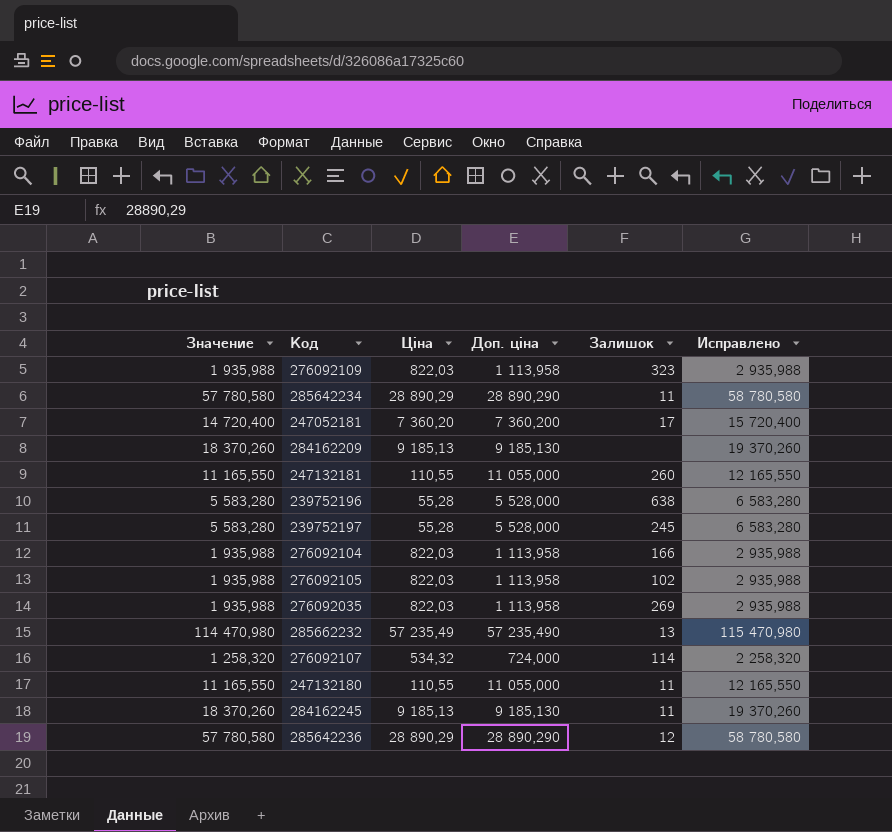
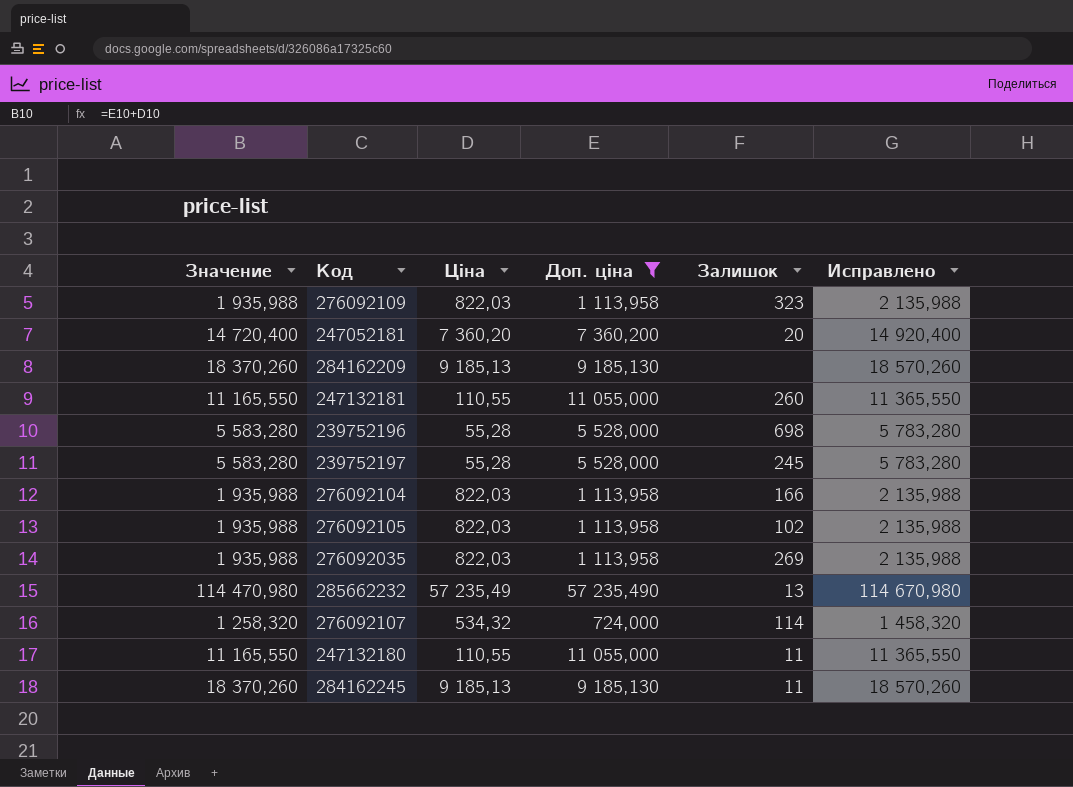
filter: none -> Доп. ціна != 28 890,290
column Исправлено | formula: [Значение] + 1000 -> [Значение] + 200
247052181 | Залишок: 17 -> 20
239752196 | Залишок: 638 -> 698

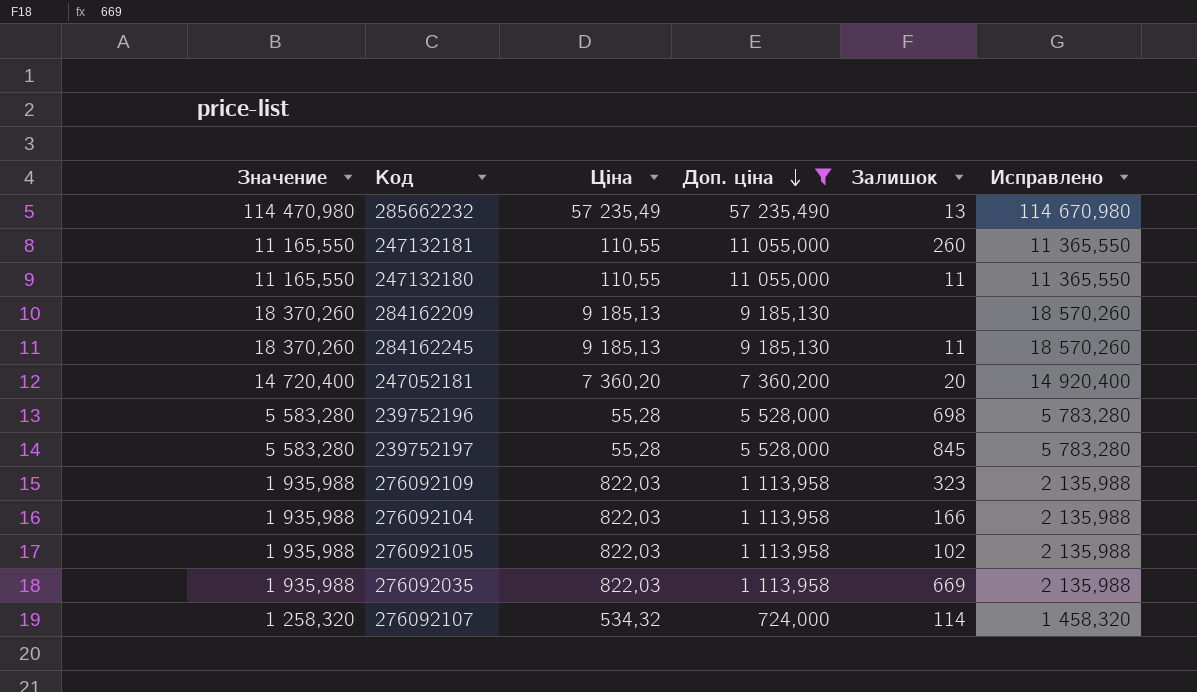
row order: none -> Доп. ціна descending
239752197 | Залишок: 245 -> 845
276092035 | Залишок: 269 -> 669

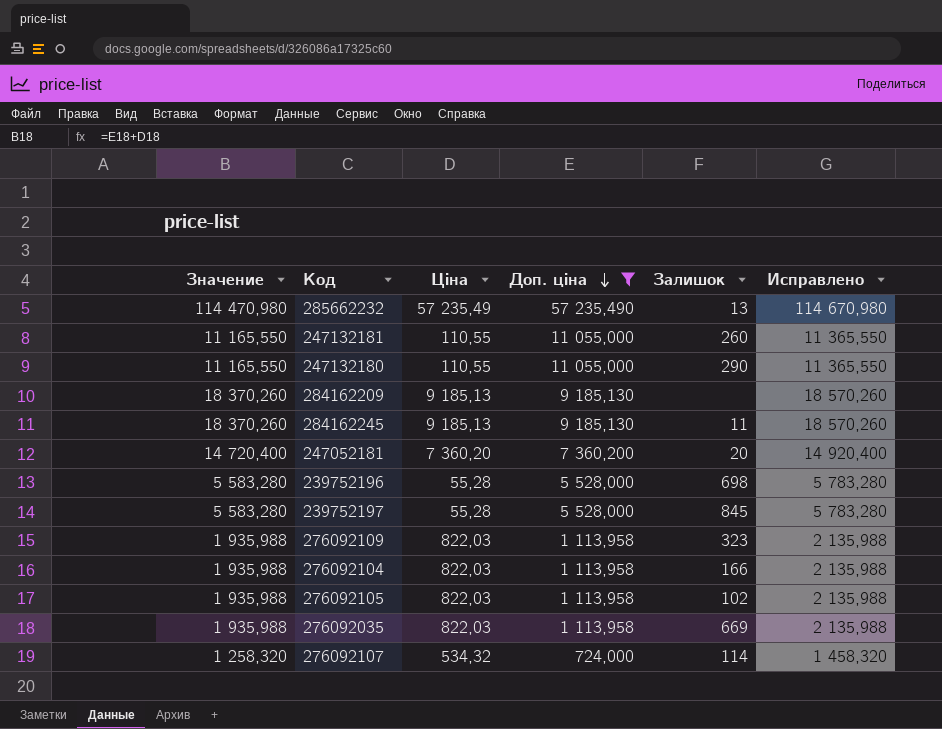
247132180 | Залишок: 11 -> 290

